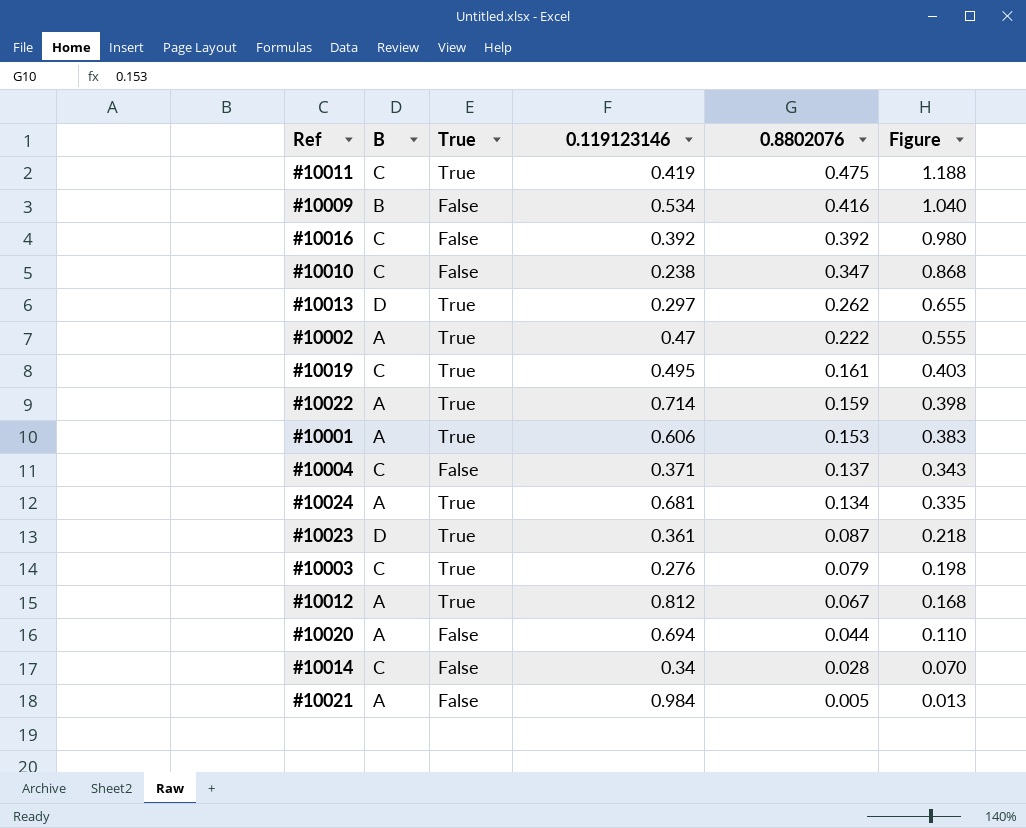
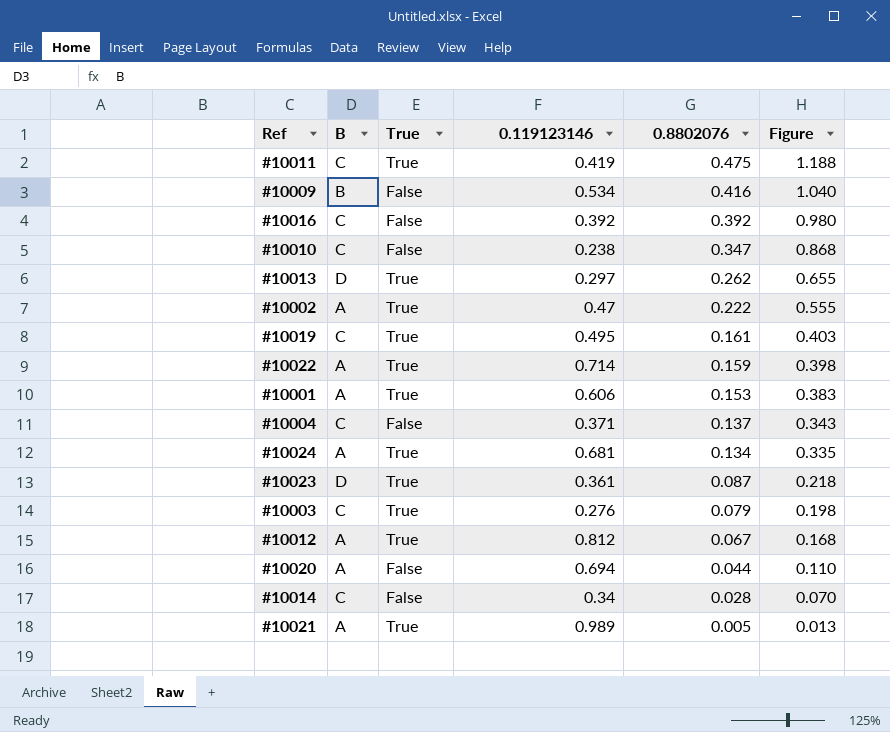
#10021 | True: False -> True
#10021 | 0.119123146: 0.984 -> 0.989

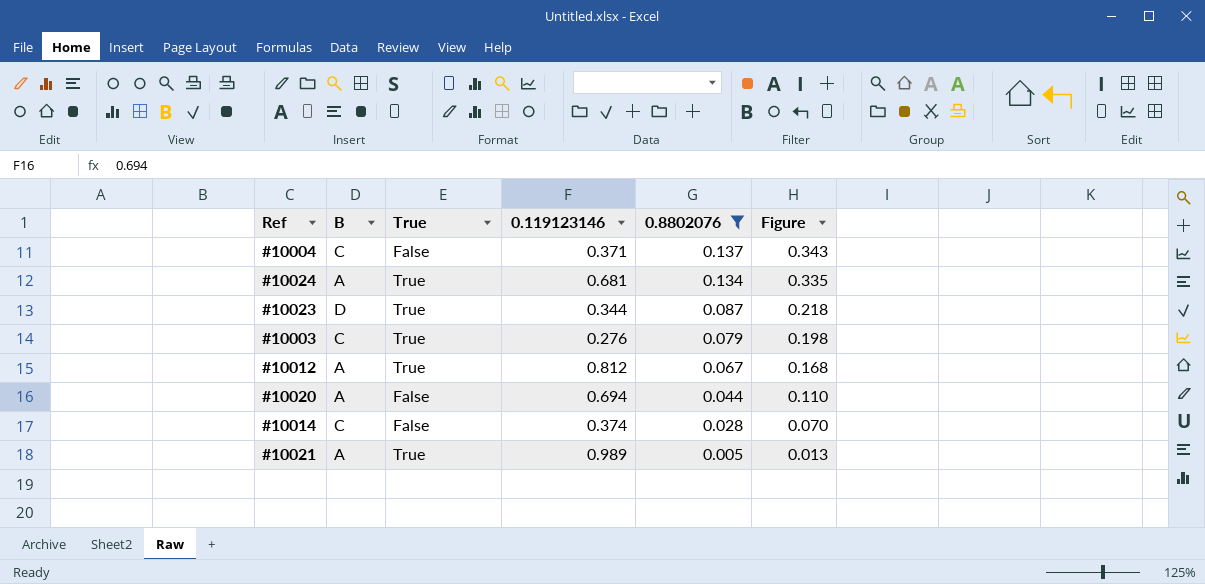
filter: none -> 0.8802076 <= 0.137
#10023 | 0.119123146: 0.361 -> 0.344
#10014 | 0.119123146: 0.34 -> 0.374

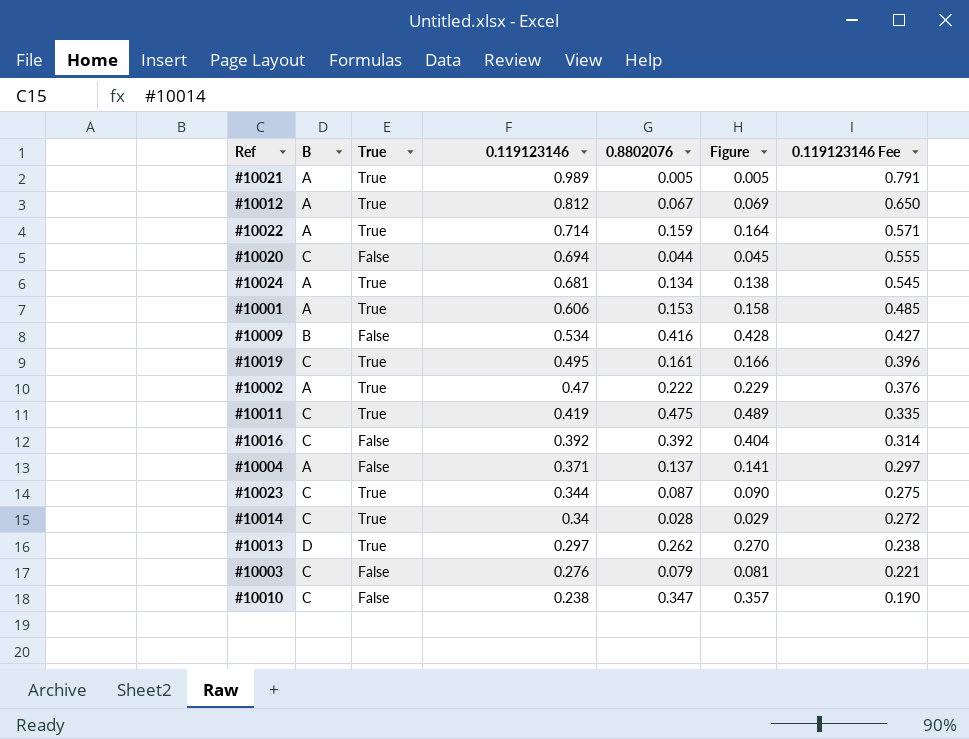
filter: 0.8802076 <= 0.137 -> none
row order: 0.8802076 descending -> 0.119123146 descending
column Figure | formula: [0.8802076] * 2.5 -> [0.8802076] * 1.03
column 0.119123146 Fee | formula: none -> [0.119123146] * 0.8
#10020 | B: A -> C
#10004 | B: C -> A
#10023 | B: D -> C
#10014 | True: False -> True
#10014 | 0.119123146: 0.374 -> 0.34
#10003 | True: True -> False

